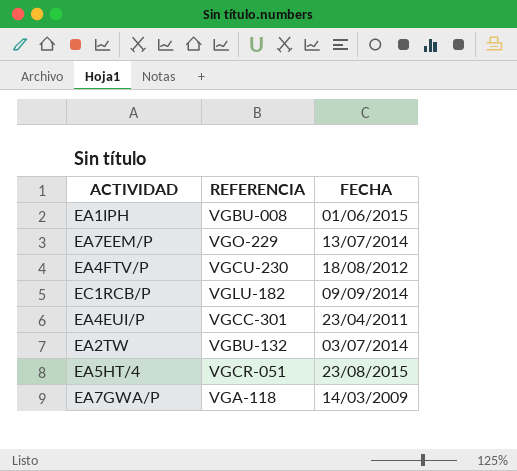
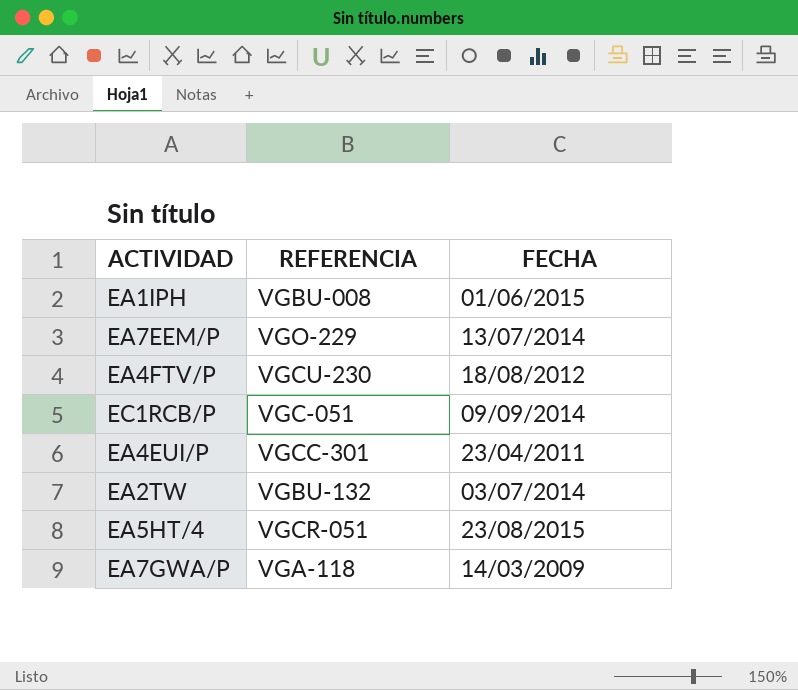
EC1RCB/P | REFERENCIA: VGLU-182 -> VGC-051

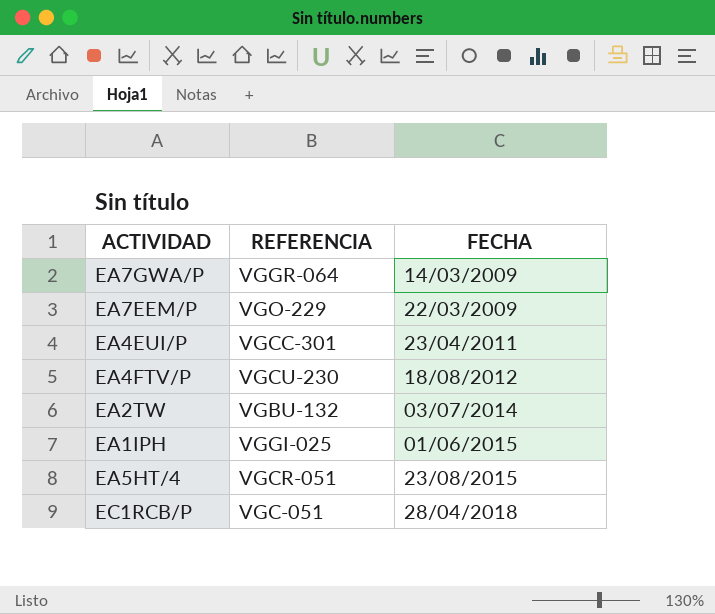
row order: none -> FECHA ascending
EA7GWA/P | REFERENCIA: VGA-118 -> VGGR-064
EA7EEM/P | FECHA: 13/07/2014 -> 22/03/2009
EA1IPH | REFERENCIA: VGBU-008 -> VGGI-025
EC1RCB/P | FECHA: 09/09/2014 -> 28/04/2018

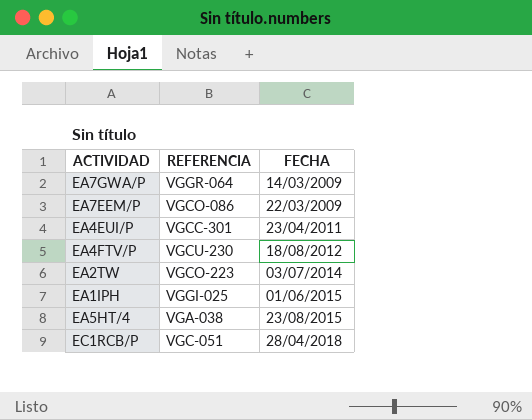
EA7EEM/P | REFERENCIA: VGO-229 -> VGCO-086
EA2TW | REFERENCIA: VGBU-132 -> VGCO-223
EA5HT/4 | REFERENCIA: VGCR-051 -> VGA-038

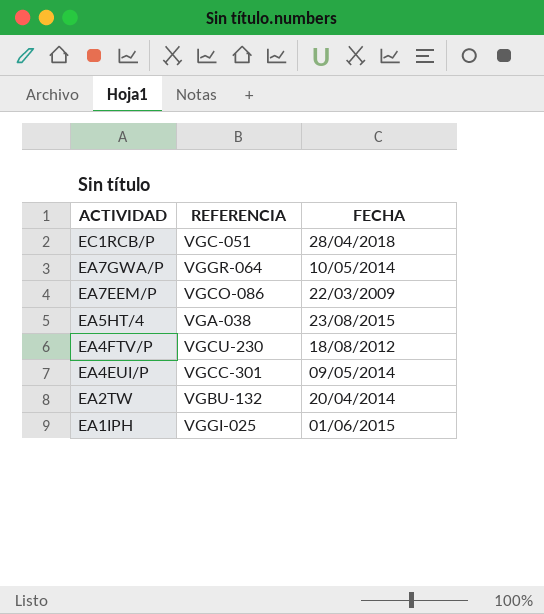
row order: FECHA ascending -> ACTIVIDAD descending
EA7GWA/P | FECHA: 14/03/2009 -> 10/05/2014
EA4EUI/P | FECHA: 23/04/2011 -> 09/05/2014
EA2TW | REFERENCIA: VGCO-223 -> VGBU-132
EA2TW | FECHA: 03/07/2014 -> 20/04/2014

